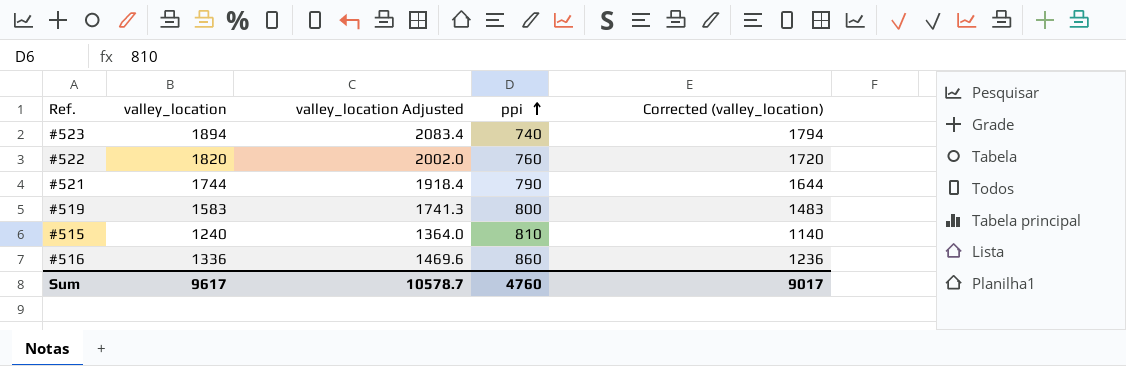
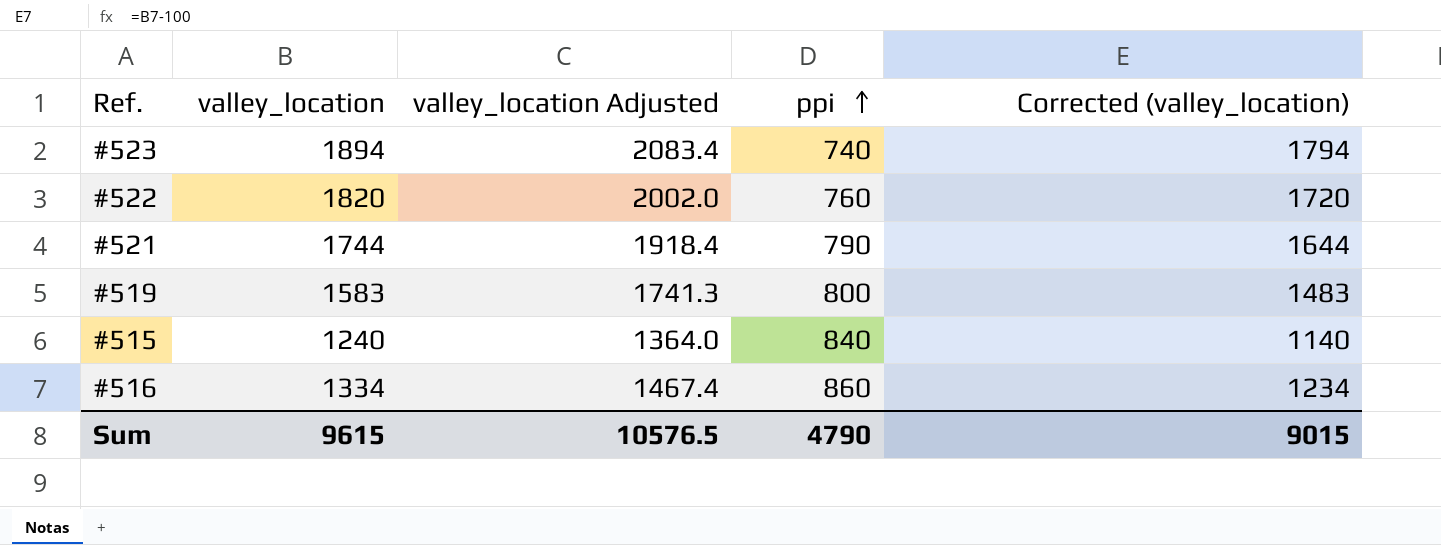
#515 | ppi: 810 -> 840
#516 | valley_location: 1336 -> 1334
#516 | valley_location Adjusted: 1469.6 -> 1467.4
#516 | Corrected (valley_location): 1236 -> 1234
Sum | valley_location: 9617 -> 9615
Sum | valley_location Adjusted: 10578.7 -> 10576.5
Sum | ppi: 4760 -> 4790
Sum | Corrected (valley_location): 9017 -> 9015

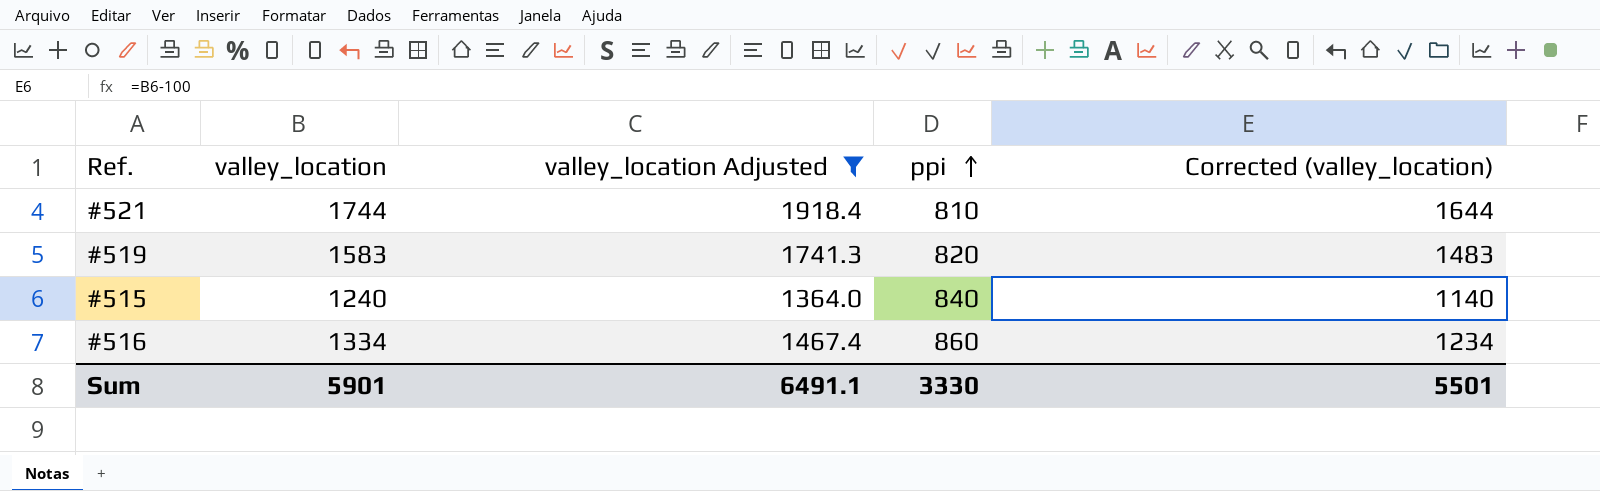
filter: none -> valley_location Adjusted <= 1918.4
#521 | ppi: 790 -> 810
#519 | ppi: 800 -> 820
Sum | valley_location: 9615 -> 5901
Sum | valley_location Adjusted: 10576.5 -> 6491.1
Sum | ppi: 4790 -> 3330
Sum | Corrected (valley_location): 9015 -> 5501

